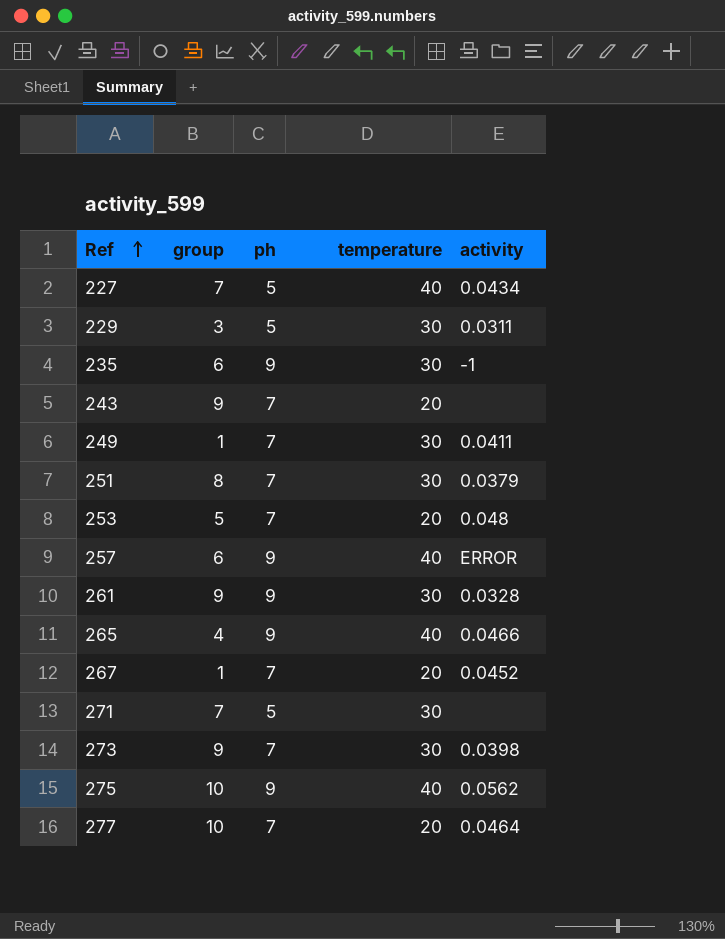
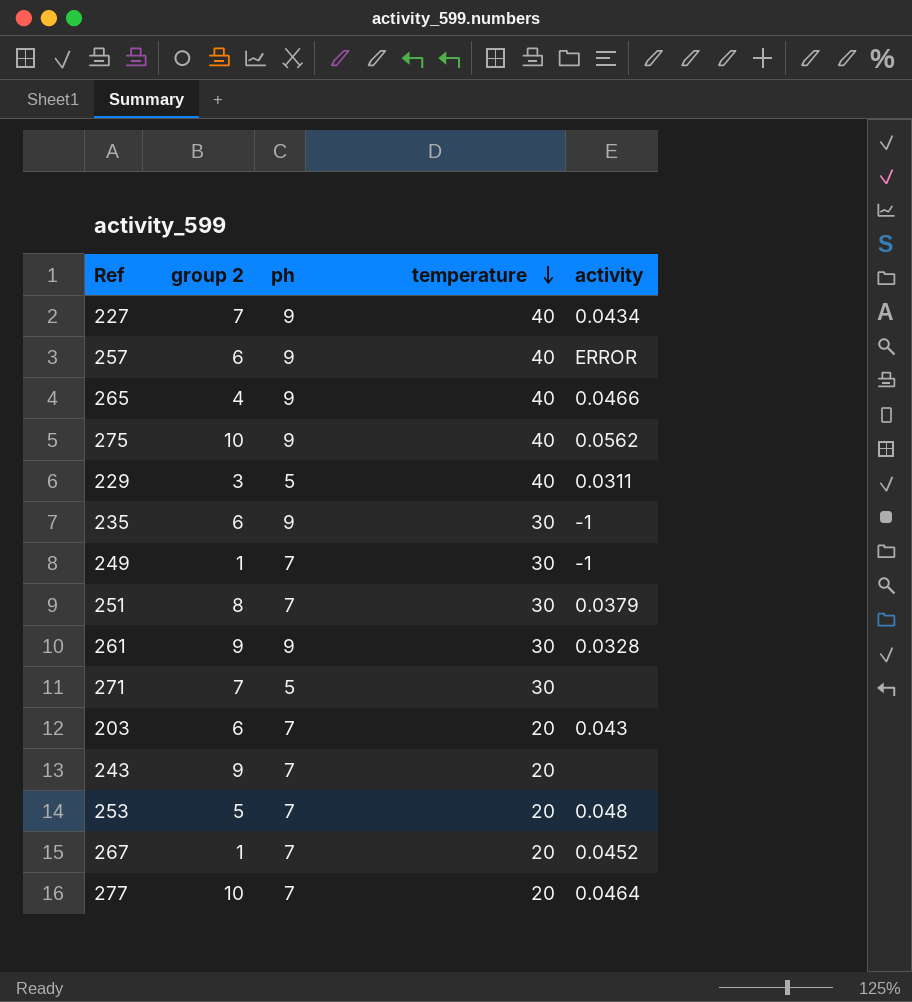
row order: Ref ascending -> temperature descending
column name: group -> group 2
row 273: 9 | 7 | 30 | 0.0398 -> none
227 | ph: 5 -> 9
229 | temperature: 30 -> 40
249 | activity: 0.0411 -> -1
row 203: none -> 6 | 7 | 20 | 0.043

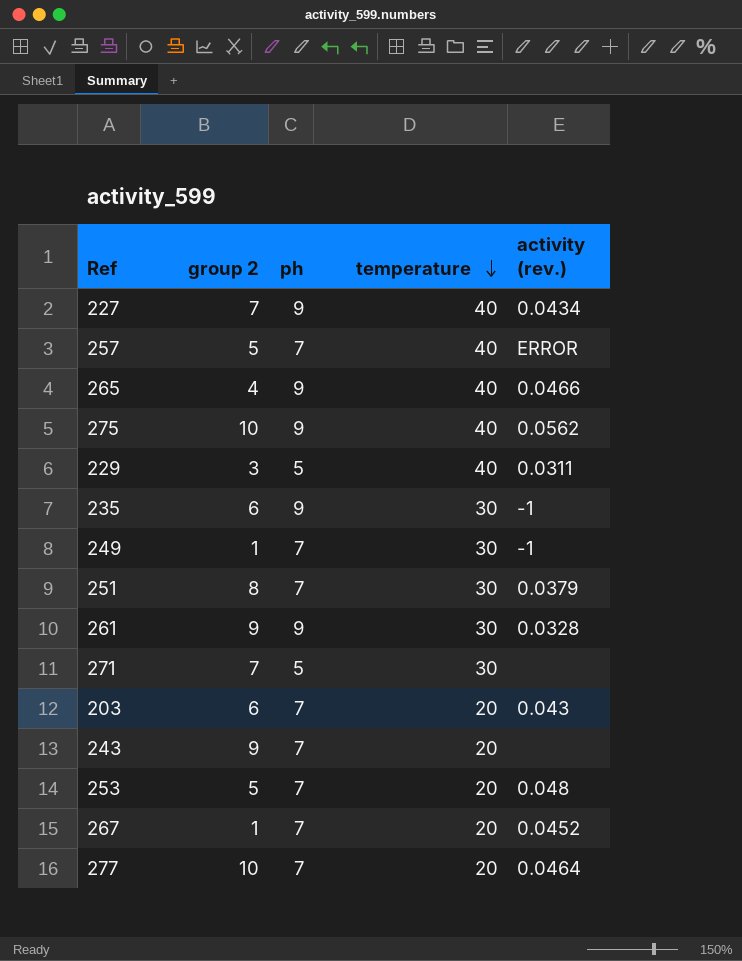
column name: activity -> activity (rev.)
257 | group 2: 6 -> 5
257 | ph: 9 -> 7

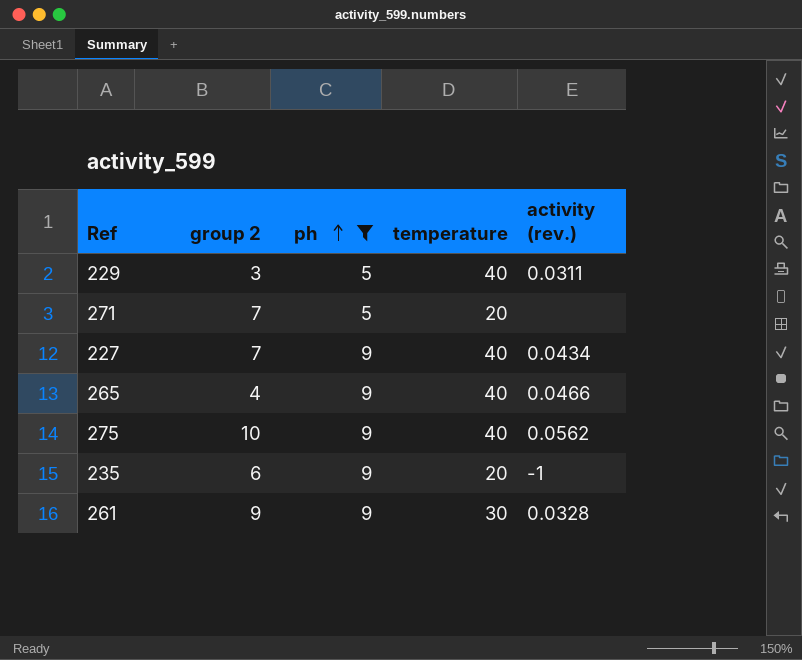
filter: none -> ph != 7
row order: temperature descending -> ph ascending
271 | temperature: 30 -> 20
235 | temperature: 30 -> 20

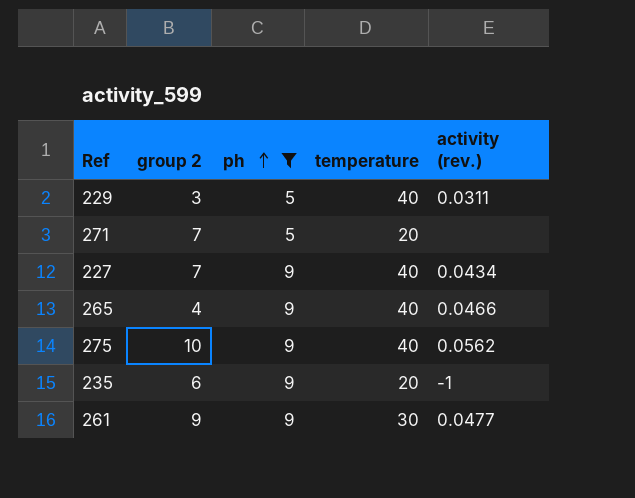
261 | activity (rev.): 0.0328 -> 0.0477

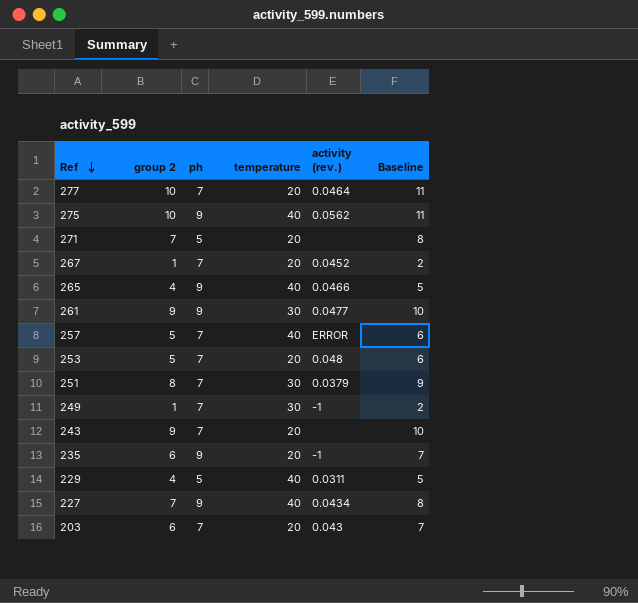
filter: ph != 7 -> none
row order: ph ascending -> Ref descending
column Baseline | formula: none -> [group 2] + 1
229 | group 2: 3 -> 4

